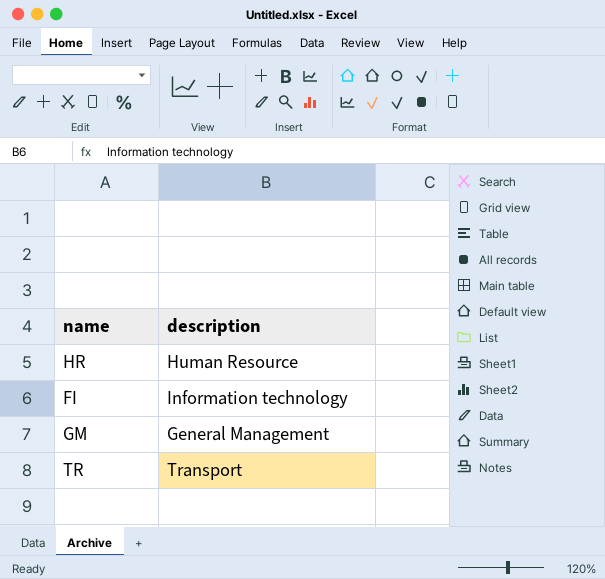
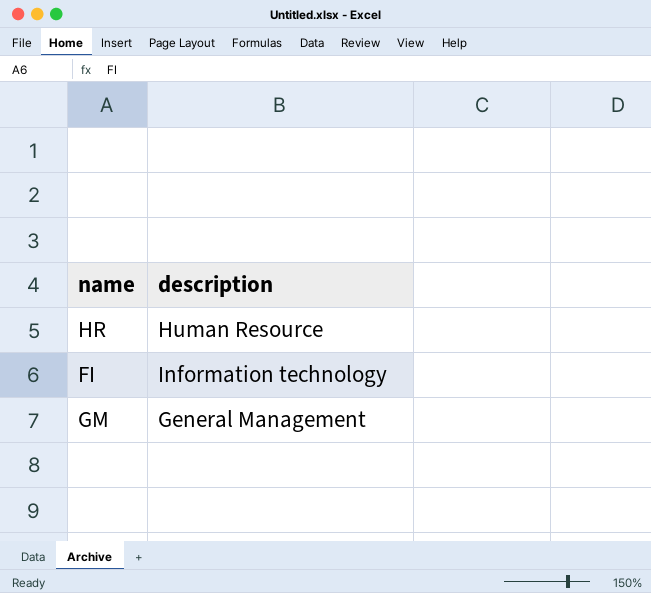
row TR: Transport -> none

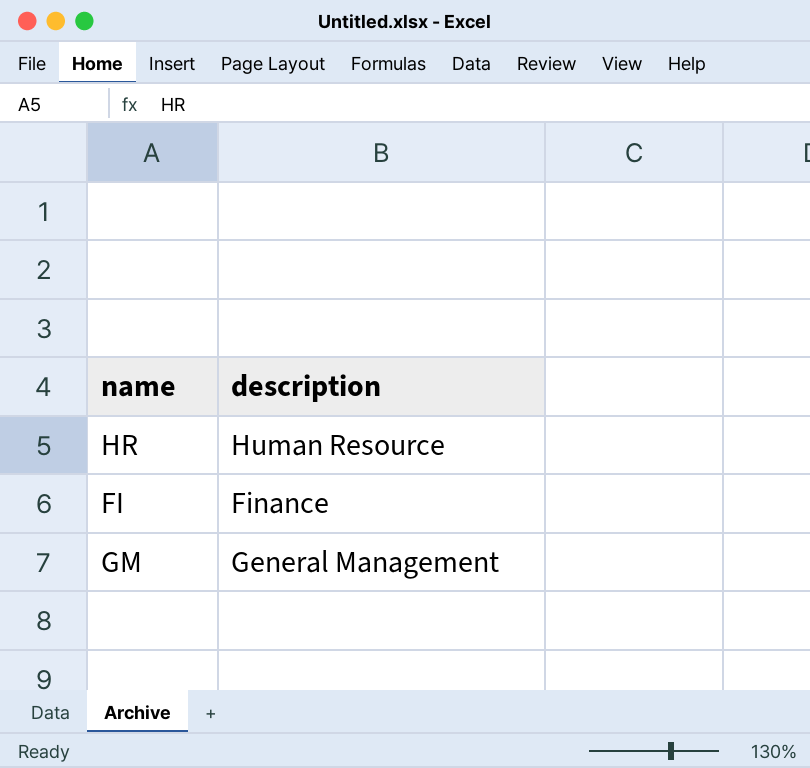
FI | description: Information technology -> Finance

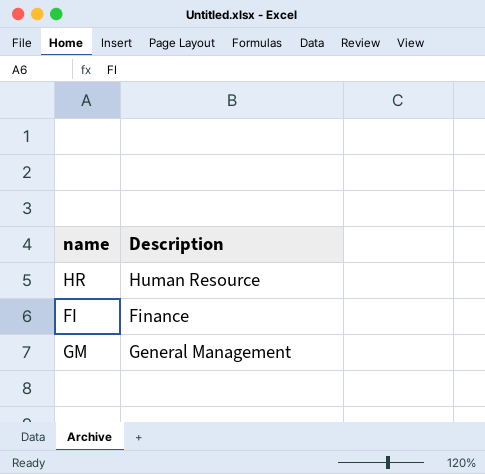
column name: description -> Description

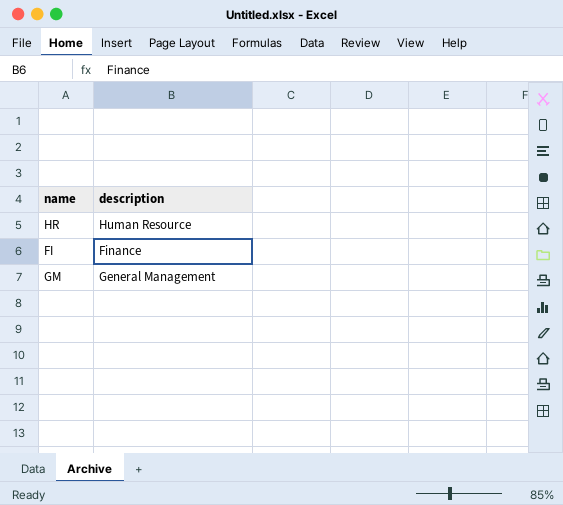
column name: Description -> description

